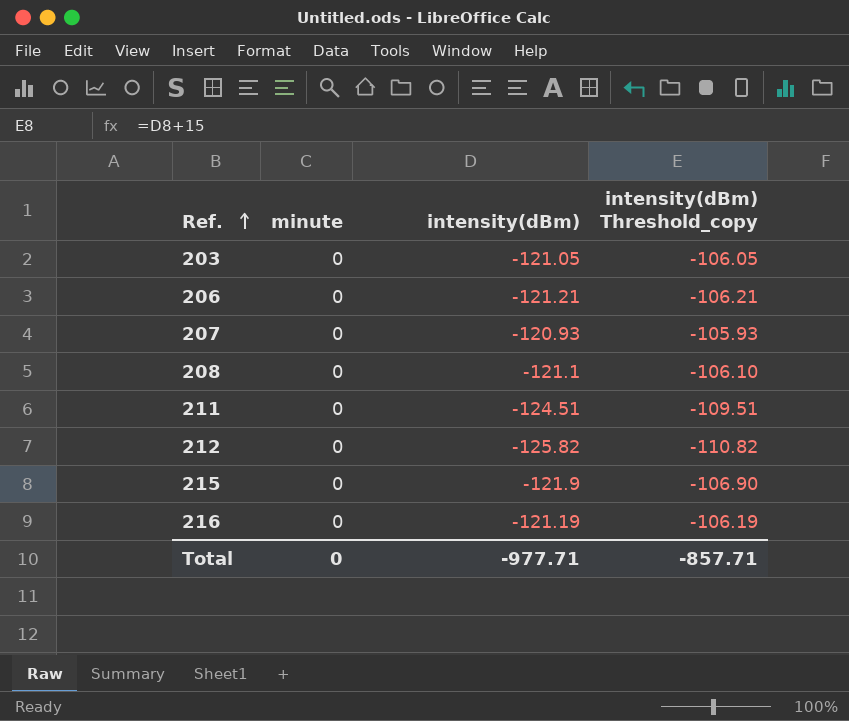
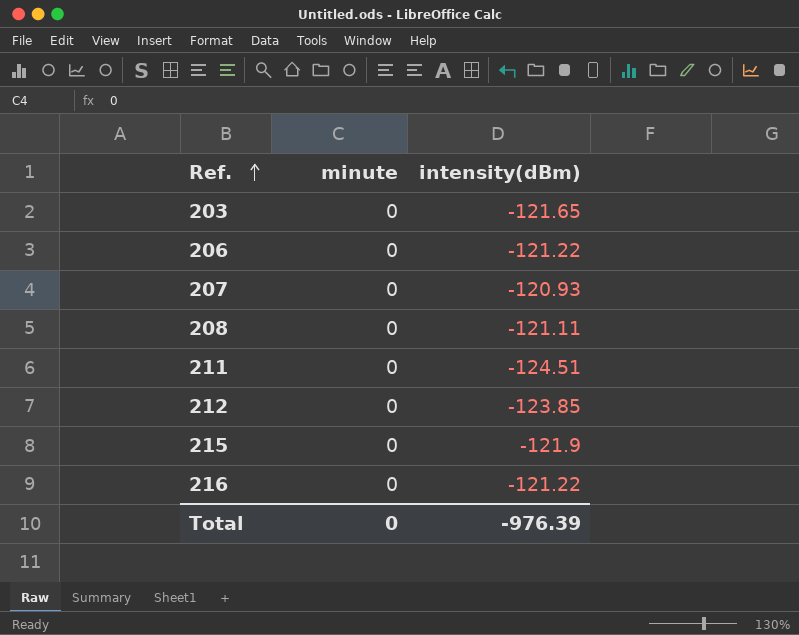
column intensity(dBm) Threshold_copy | formula: [intensity(dBm)] + 15 -> none
203 | intensity(dBm): -121.05 -> -121.65
206 | intensity(dBm): -121.21 -> -121.22
208 | intensity(dBm): -121.1 -> -121.11
212 | intensity(dBm): -125.82 -> -123.85
216 | intensity(dBm): -121.19 -> -121.22
Total | intensity(dBm): -977.71 -> -976.39

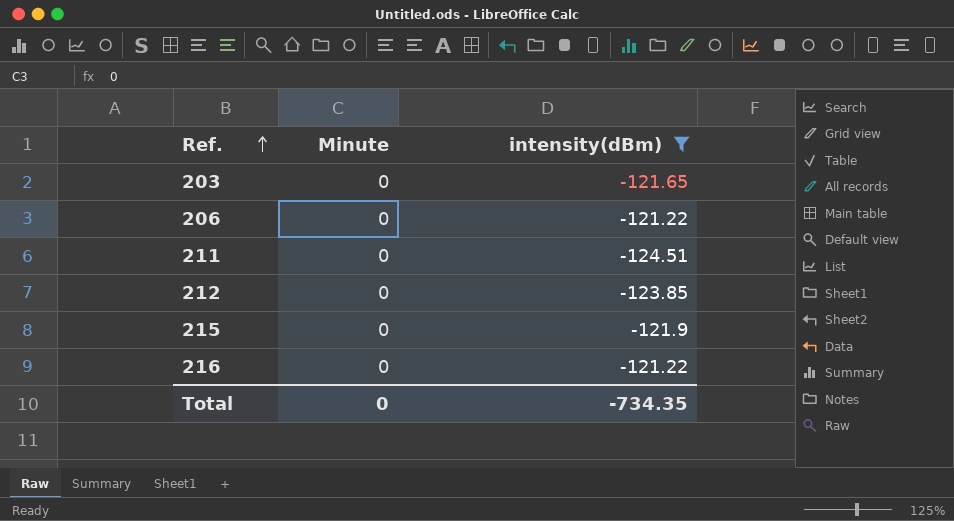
filter: none -> intensity(dBm) <= -121.22
column name: minute -> Minute
Total | intensity(dBm): -976.39 -> -734.35

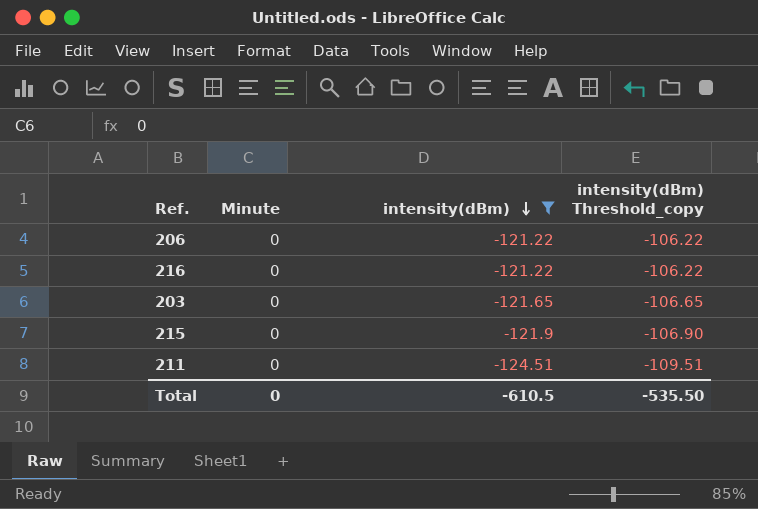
row order: Ref. ascending -> intensity(dBm) descending
column intensity(dBm) Threshold_copy | formula: none -> [intensity(dBm)] + 15
row 212: 0 | -123.85 -> none
Total | intensity(dBm): -734.35 -> -610.5

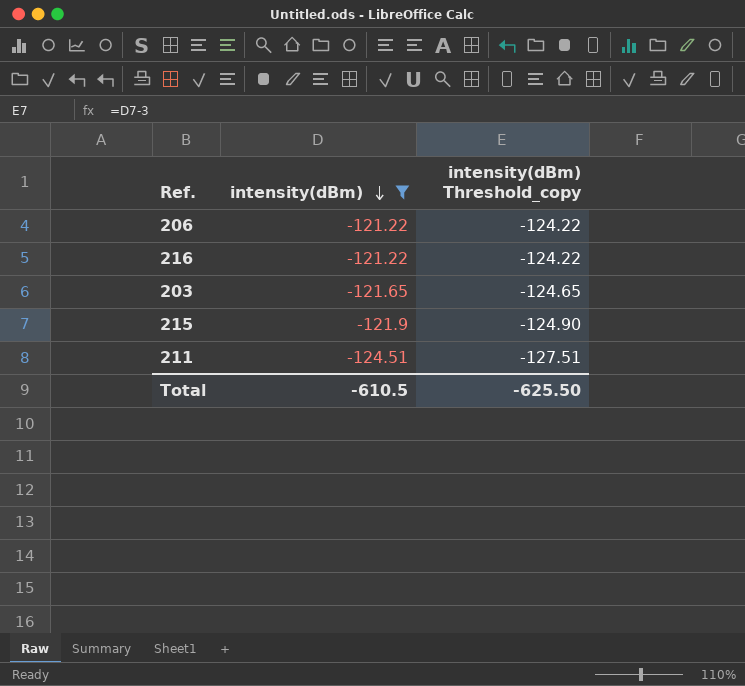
column Minute | position: 2 -> none
column intensity(dBm) Threshold_copy | formula: [intensity(dBm)] + 15 -> [intensity(dBm)] - 3
Total | intensity(dBm) Threshold_copy: -535.50 -> -625.50

